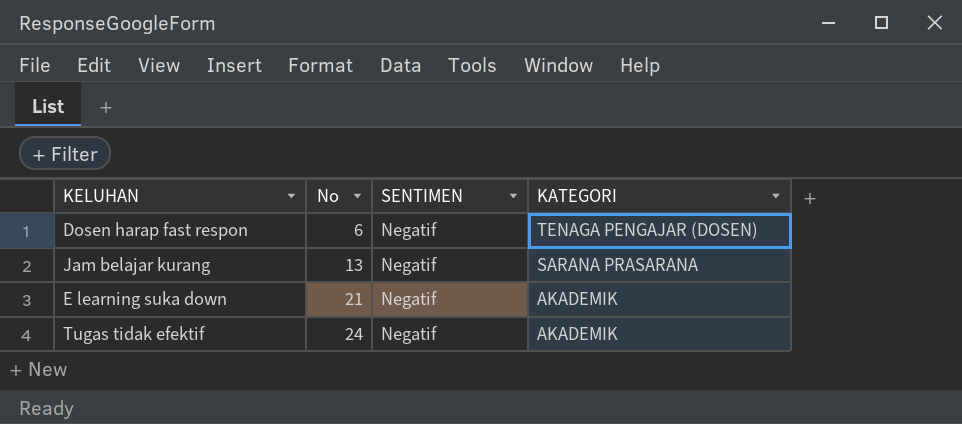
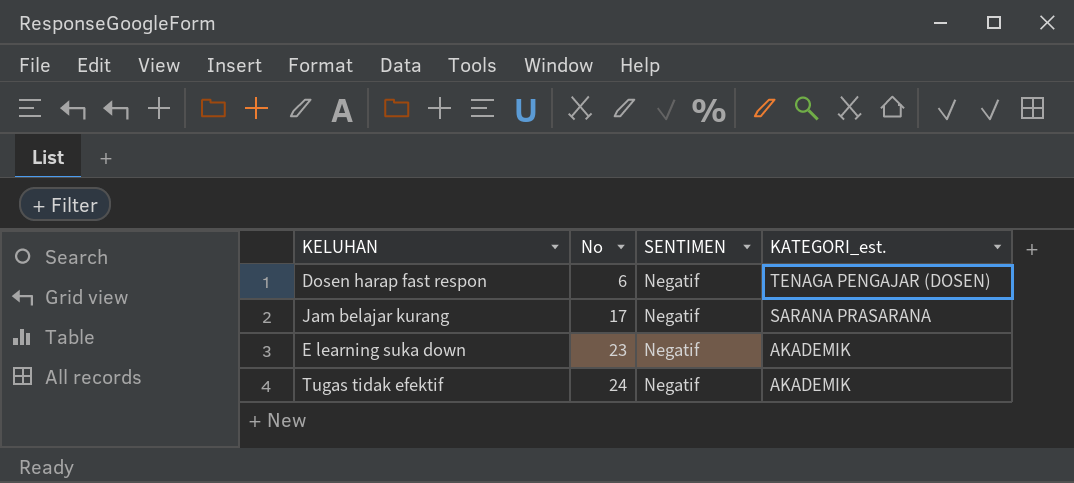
column name: KATEGORI -> KATEGORI_est.
Jam belajar kurang | No: 13 -> 17
E learning suka down | No: 21 -> 23

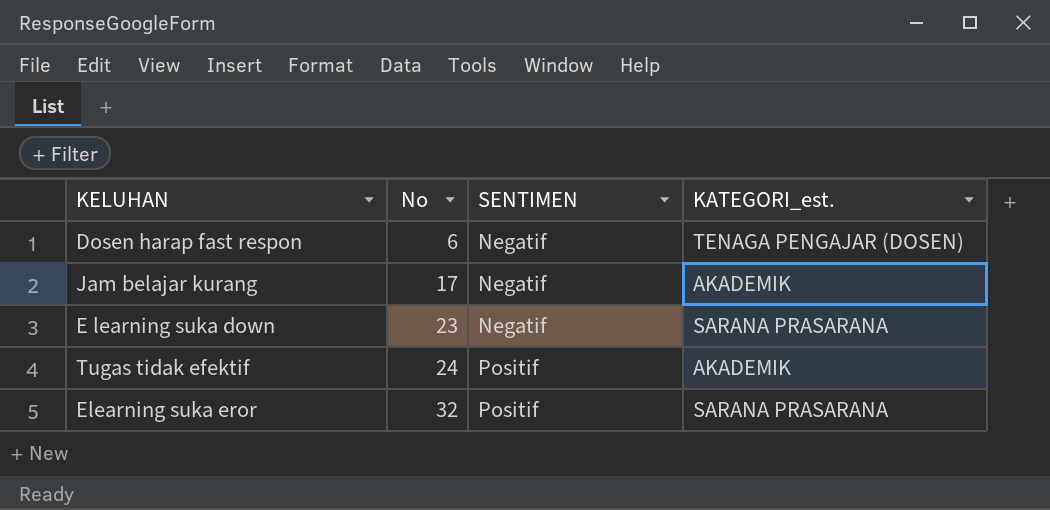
Jam belajar kurang | KATEGORI_est.: SARANA PRASARANA -> AKADEMIK
E learning suka down | KATEGORI_est.: AKADEMIK -> SARANA PRASARANA
Tugas tidak efektif | SENTIMEN: Negatif -> Positif
row Elearning suka eror: none -> 32 | Positif | SARANA PRASARANA

